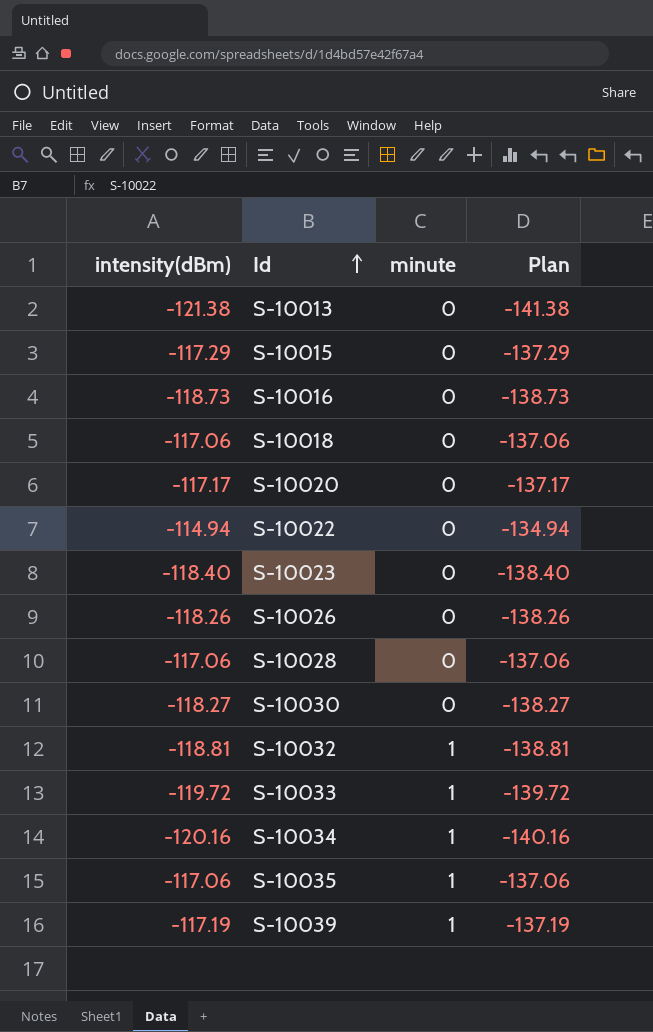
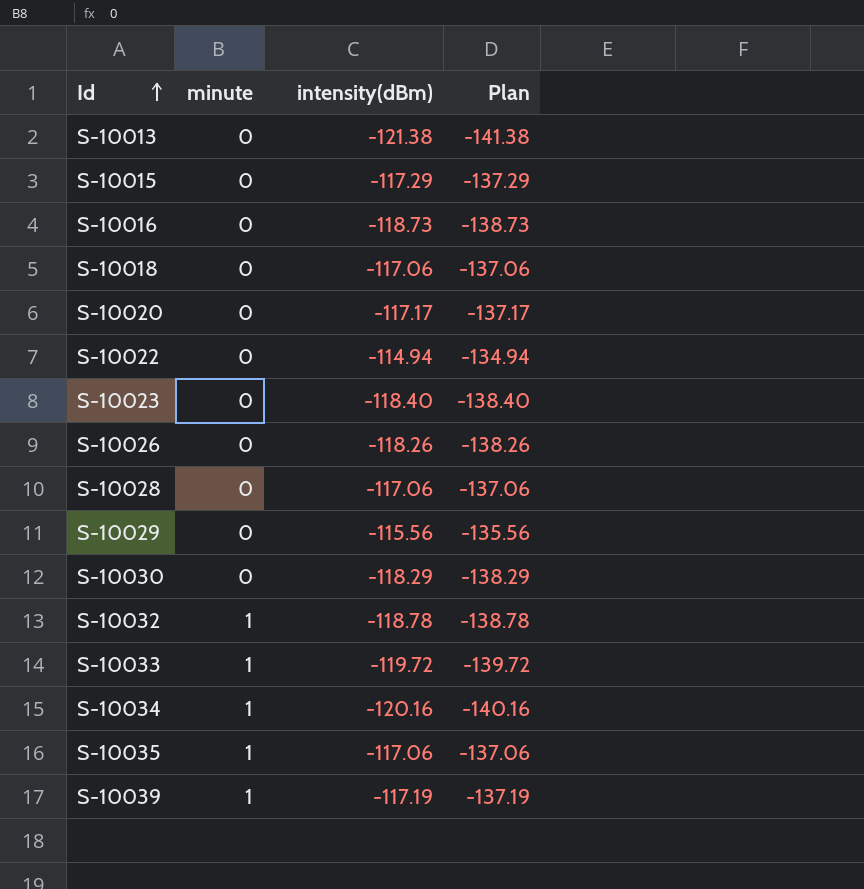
column intensity(dBm) | position: 1 -> 3
row S-10029: none -> 0 | -115.56 | -135.56
S-10030 | intensity(dBm): -118.27 -> -118.29
S-10030 | Plan: -138.27 -> -138.29
S-10032 | intensity(dBm): -118.81 -> -118.78
S-10032 | Plan: -138.81 -> -138.78

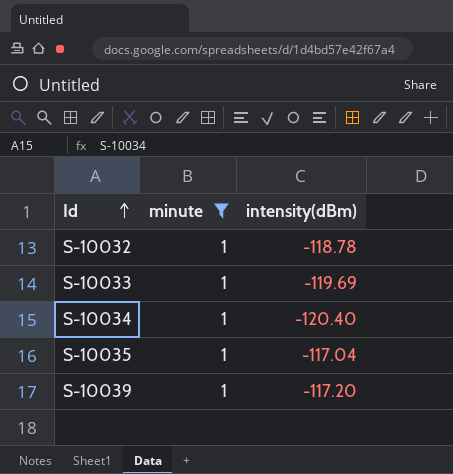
filter: none -> minute = 1
column Plan | formula: [intensity(dBm)] - 20 -> none
S-10033 | intensity(dBm): -119.72 -> -119.69
S-10034 | intensity(dBm): -120.16 -> -120.40
S-10035 | intensity(dBm): -117.06 -> -117.04
S-10039 | intensity(dBm): -117.19 -> -117.20

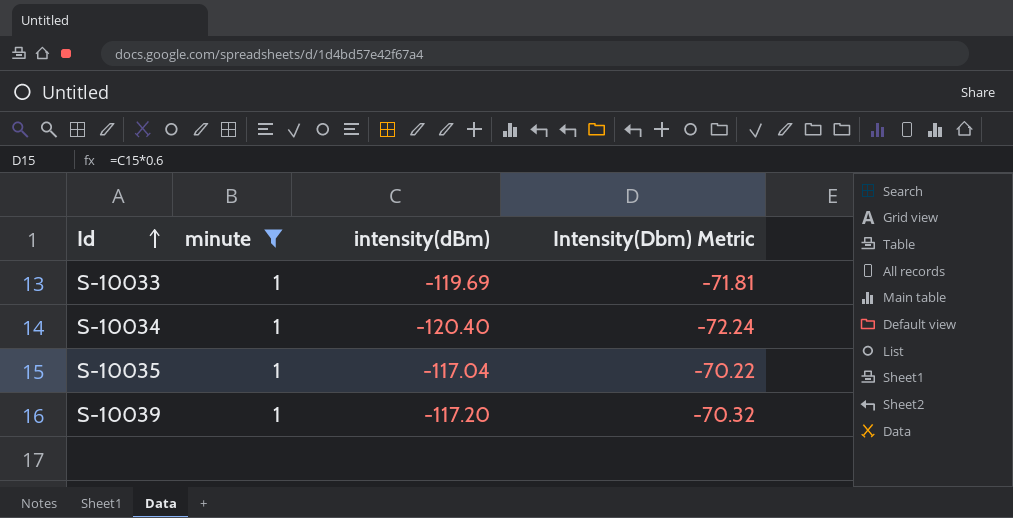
column Intensity(Dbm) Metric | formula: none -> [intensity(dBm)] * 0.6
row S-10032: 1 | -118.78 -> none

